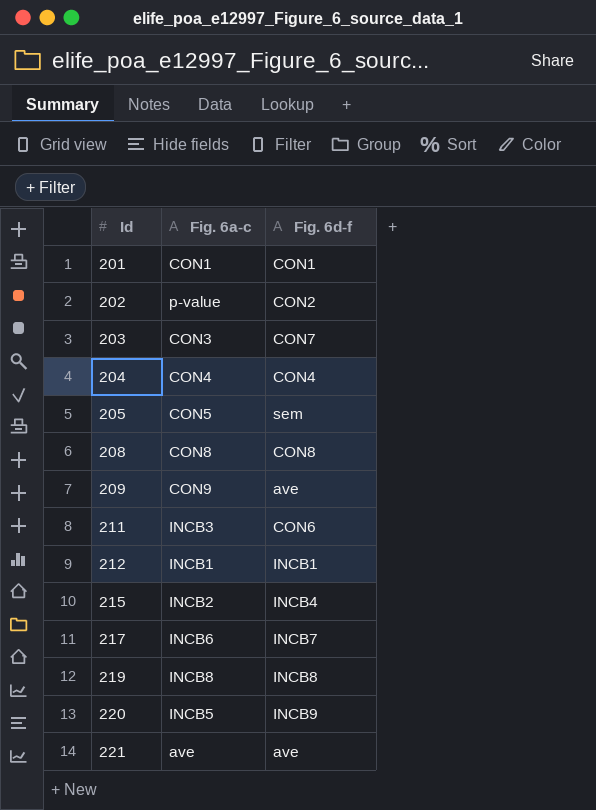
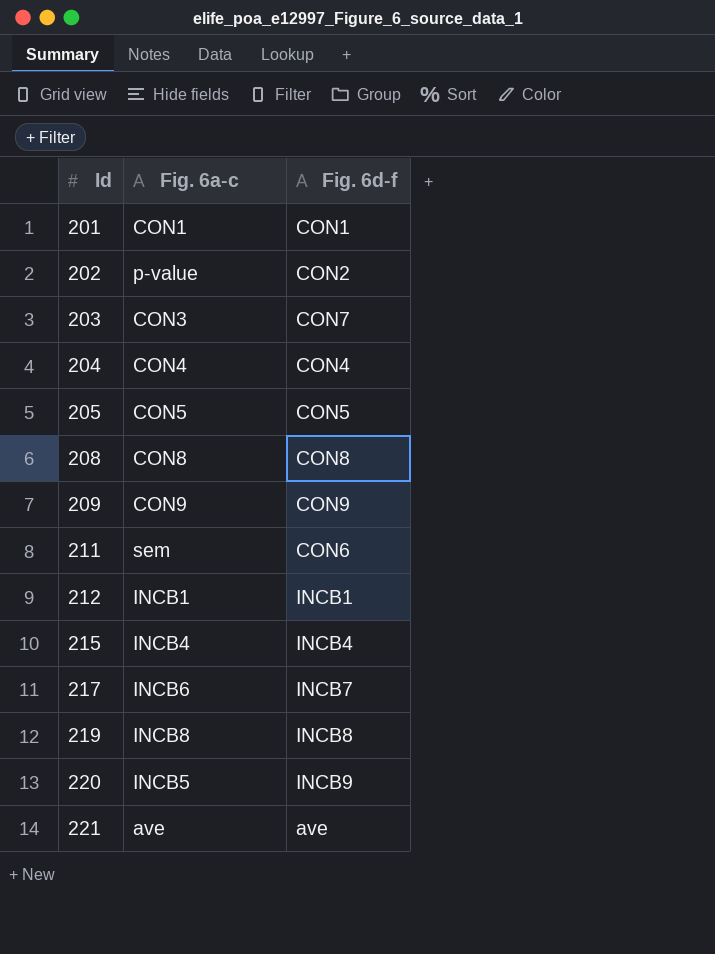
205 | Fig. 6d-f: sem -> CON5
209 | Fig. 6d-f: ave -> CON9
211 | Fig. 6a-c: INCB3 -> sem
215 | Fig. 6a-c: INCB2 -> INCB4

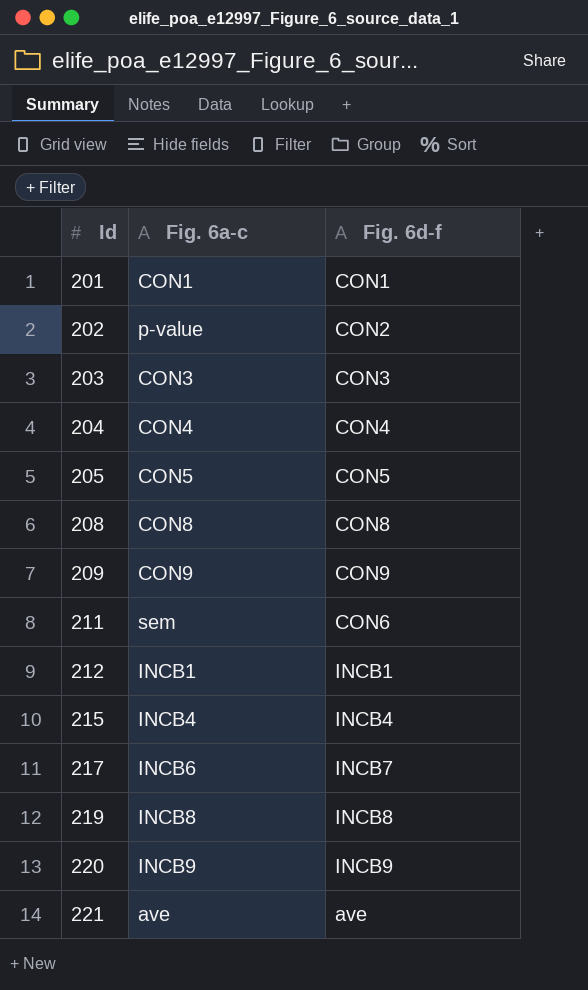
203 | Fig. 6d-f: CON7 -> CON3
220 | Fig. 6a-c: INCB5 -> INCB9

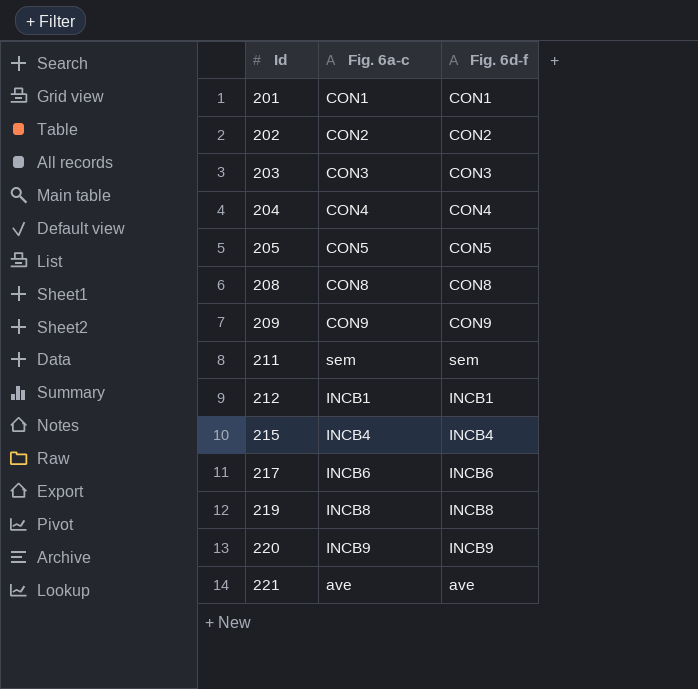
202 | Fig. 6a-c: p-value -> CON2
211 | Fig. 6d-f: CON6 -> sem
217 | Fig. 6d-f: INCB7 -> INCB6

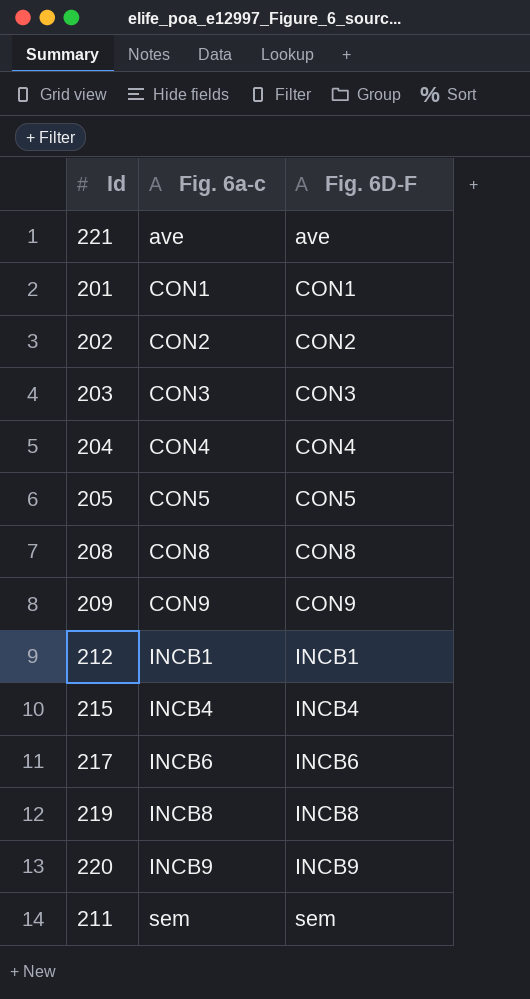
row order: Id ascending -> Fig. 6a-c ascending
column name: Fig. 6d-f -> Fig. 6D-F

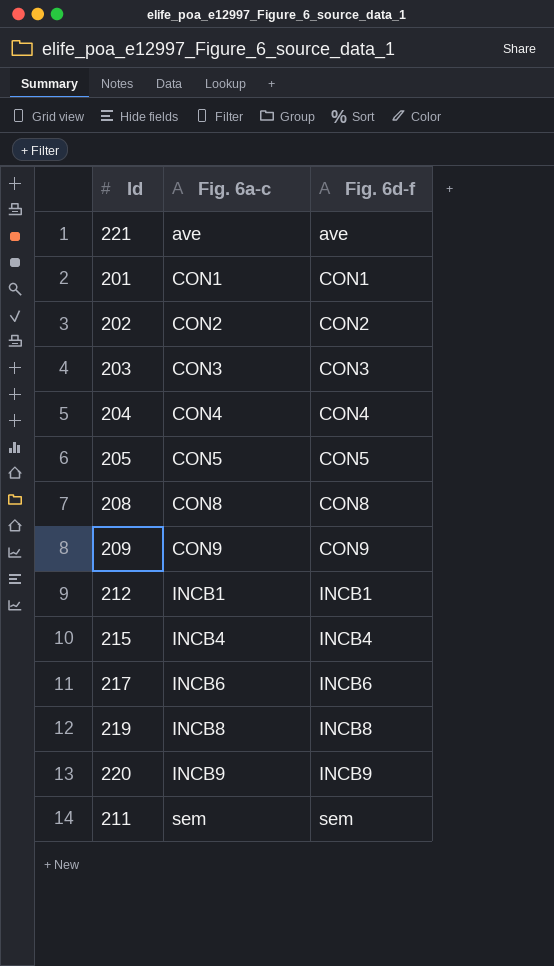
column name: Fig. 6D-F -> Fig. 6d-f

